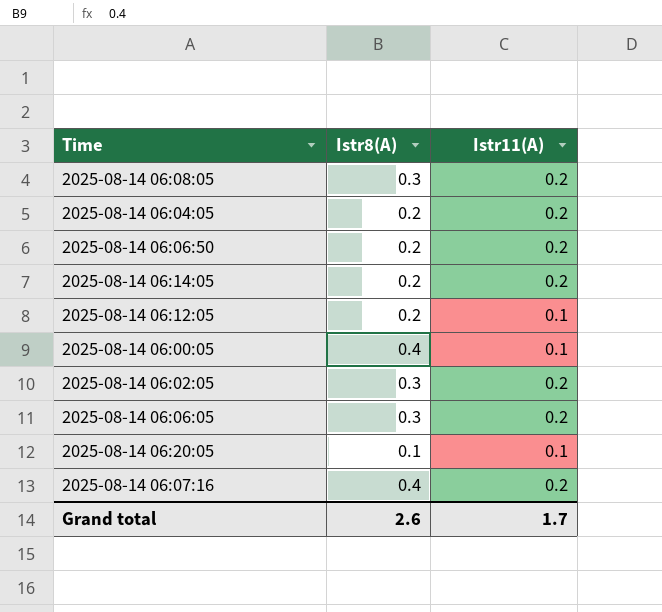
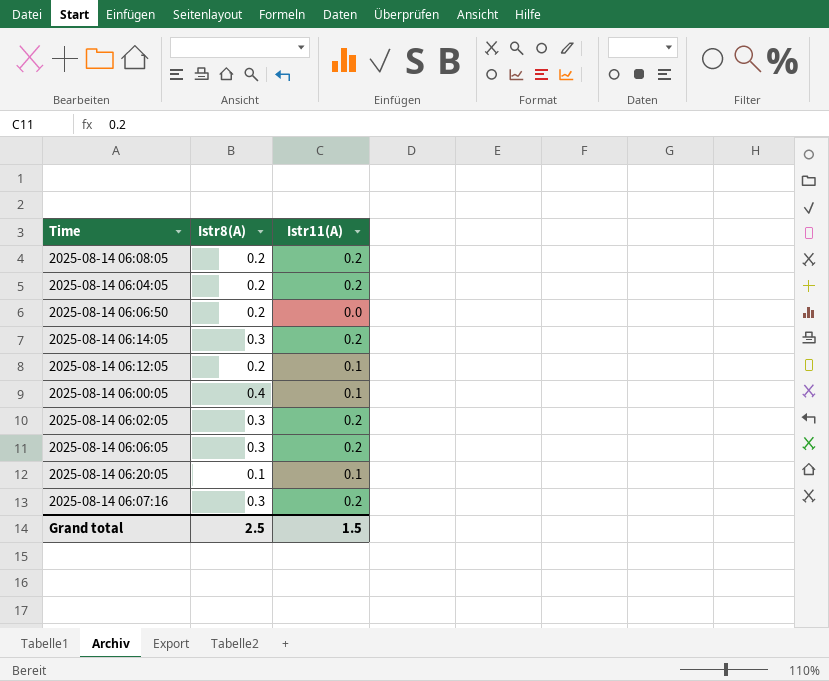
2025-08-14 06:08:05 | Istr8(A): 0.3 -> 0.2
2025-08-14 06:06:50 | Istr11(A): 0.2 -> 0.0
2025-08-14 06:14:05 | Istr8(A): 0.2 -> 0.3
2025-08-14 06:07:16 | Istr8(A): 0.4 -> 0.3
Grand total | Istr8(A): 2.6 -> 2.5
Grand total | Istr11(A): 1.7 -> 1.5

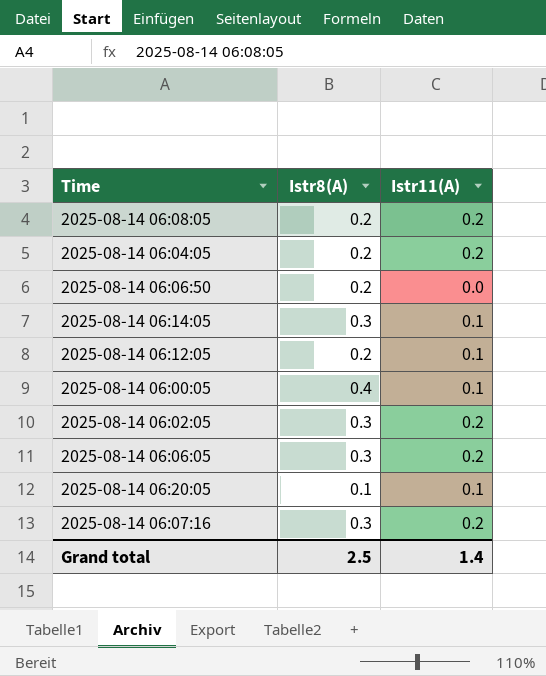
2025-08-14 06:14:05 | Istr11(A): 0.2 -> 0.1
Grand total | Istr11(A): 1.5 -> 1.4

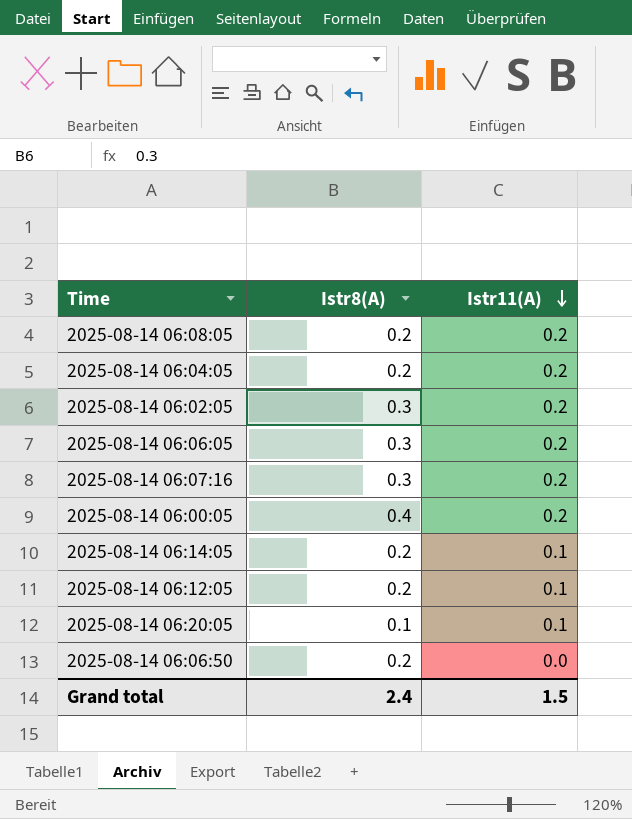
row order: none -> Istr11(A) descending
2025-08-14 06:00:05 | Istr11(A): 0.1 -> 0.2
2025-08-14 06:14:05 | Istr8(A): 0.3 -> 0.2
Grand total | Istr8(A): 2.5 -> 2.4
Grand total | Istr11(A): 1.4 -> 1.5

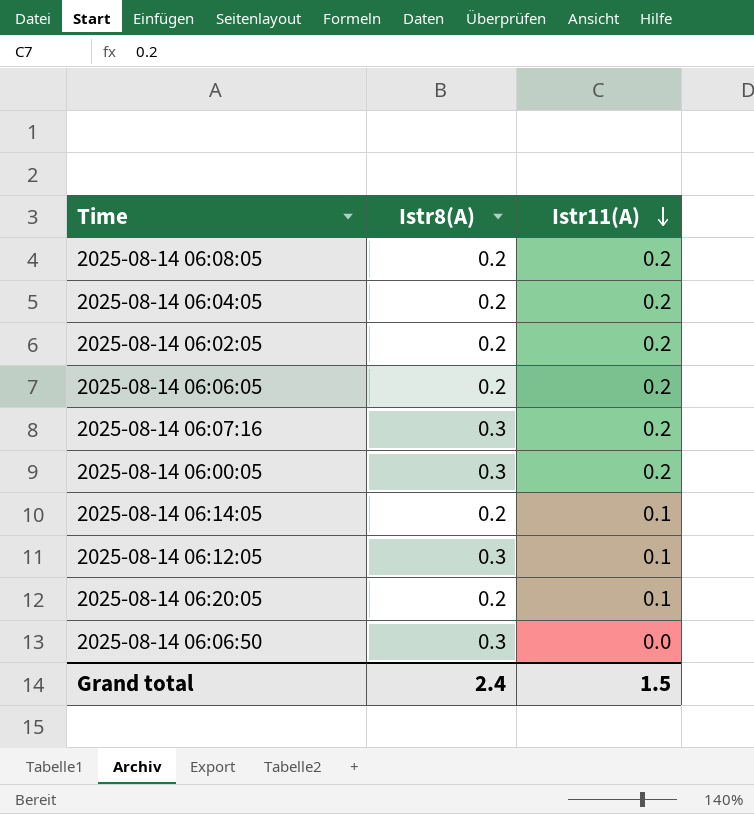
2025-08-14 06:02:05 | Istr8(A): 0.3 -> 0.2
2025-08-14 06:06:05 | Istr8(A): 0.3 -> 0.2
2025-08-14 06:00:05 | Istr8(A): 0.4 -> 0.3
2025-08-14 06:12:05 | Istr8(A): 0.2 -> 0.3
2025-08-14 06:20:05 | Istr8(A): 0.1 -> 0.2
2025-08-14 06:06:50 | Istr8(A): 0.2 -> 0.3

